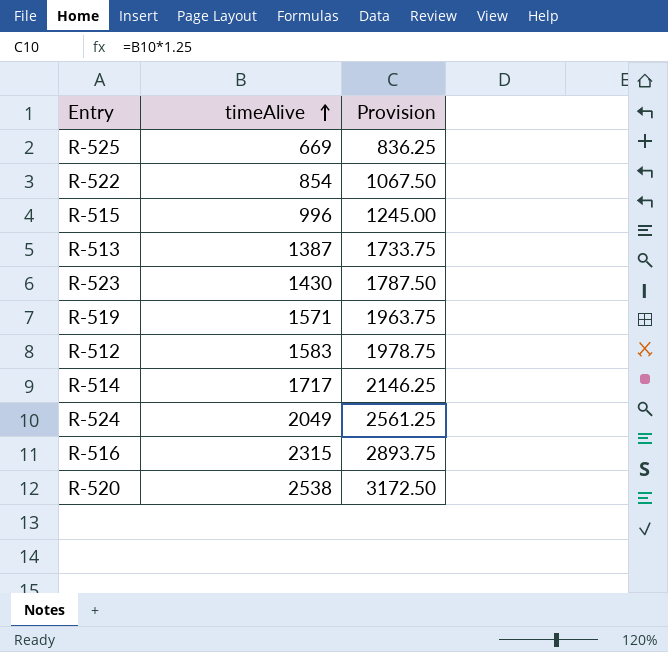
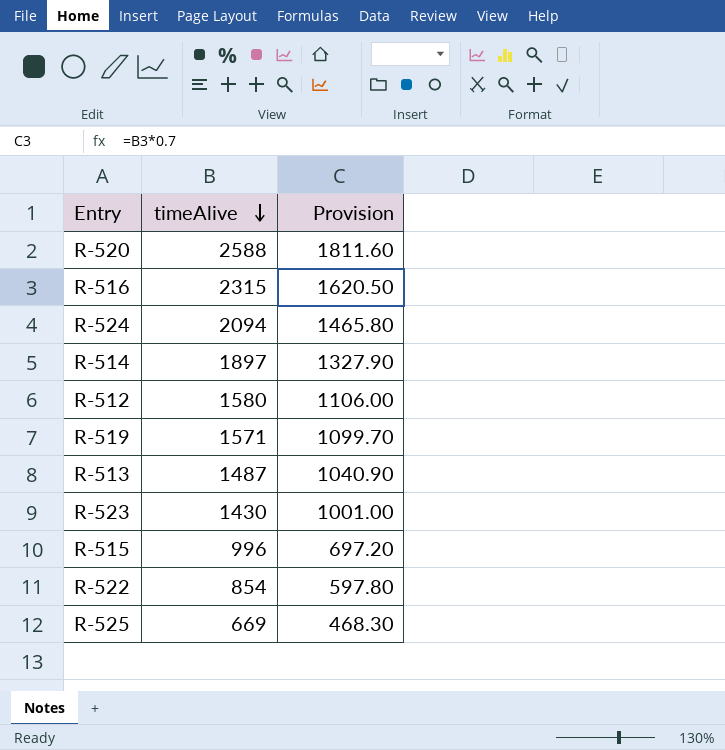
row order: timeAlive ascending -> timeAlive descending
column Provision | formula: [timeAlive] * 1.25 -> [timeAlive] * 0.7
R-520 | timeAlive: 2538 -> 2588
R-524 | timeAlive: 2049 -> 2094
R-514 | timeAlive: 1717 -> 1897
R-512 | timeAlive: 1583 -> 1580
R-513 | timeAlive: 1387 -> 1487

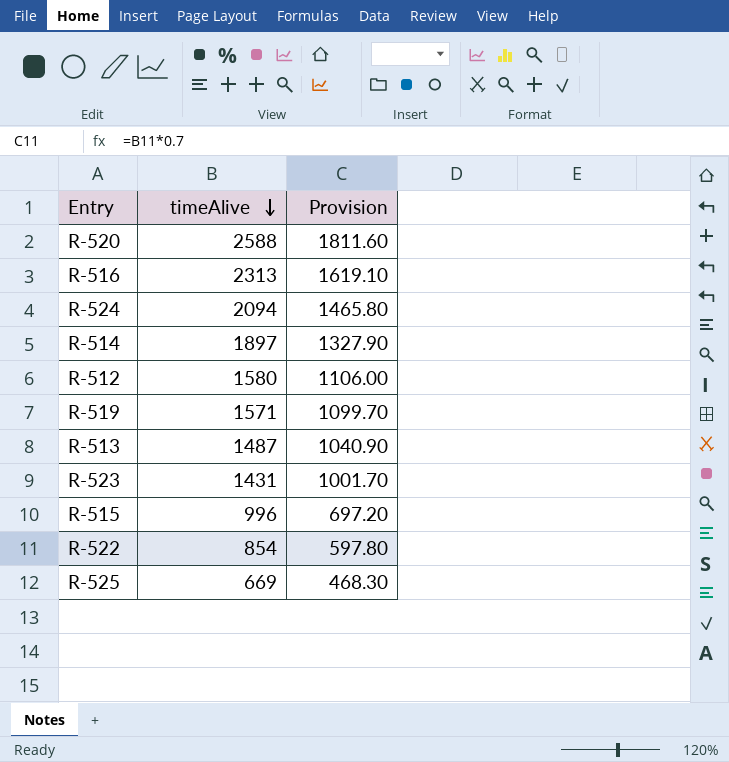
R-516 | timeAlive: 2315 -> 2313
R-516 | Provision: 1620.50 -> 1619.10
R-523 | timeAlive: 1430 -> 1431
R-523 | Provision: 1001.00 -> 1001.70

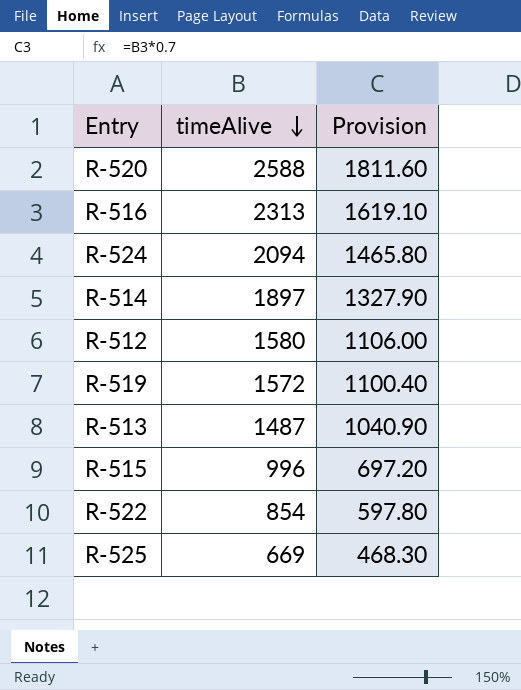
row R-523: 1431 | 1001.70 -> none
R-519 | timeAlive: 1571 -> 1572
R-519 | Provision: 1099.70 -> 1100.40

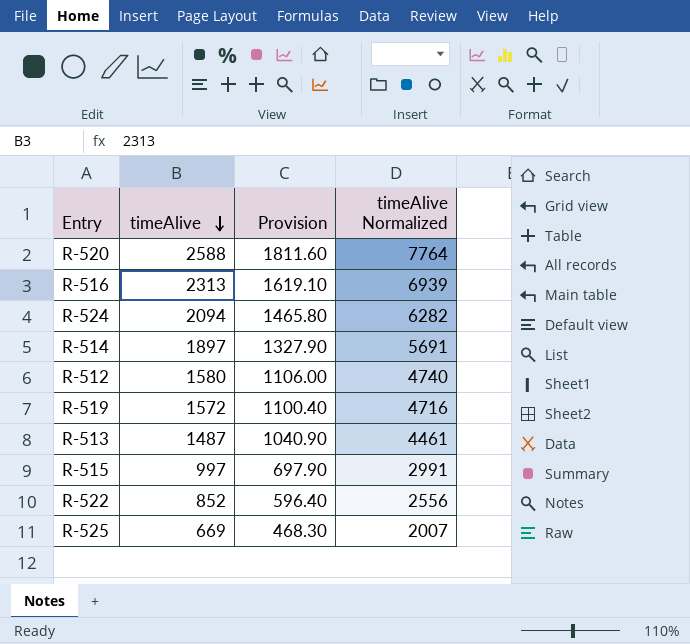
column timeAlive Normalized | formula: none -> [timeAlive] * 3
R-515 | timeAlive: 996 -> 997
R-515 | Provision: 697.20 -> 697.90
R-522 | timeAlive: 854 -> 852
R-522 | Provision: 597.80 -> 596.40

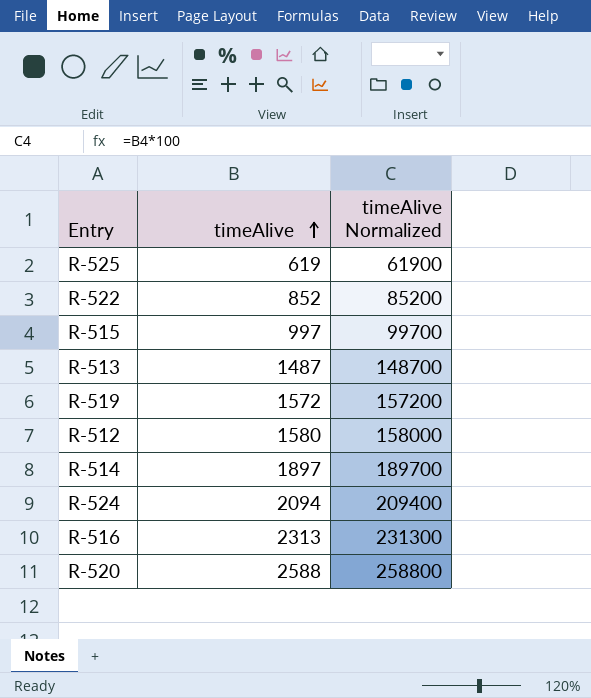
row order: timeAlive descending -> timeAlive ascending
column Provision | formula: [timeAlive] * 0.7 -> none
column timeAlive Normalized | formula: [timeAlive] * 3 -> [timeAlive] * 100
R-525 | timeAlive: 669 -> 619

